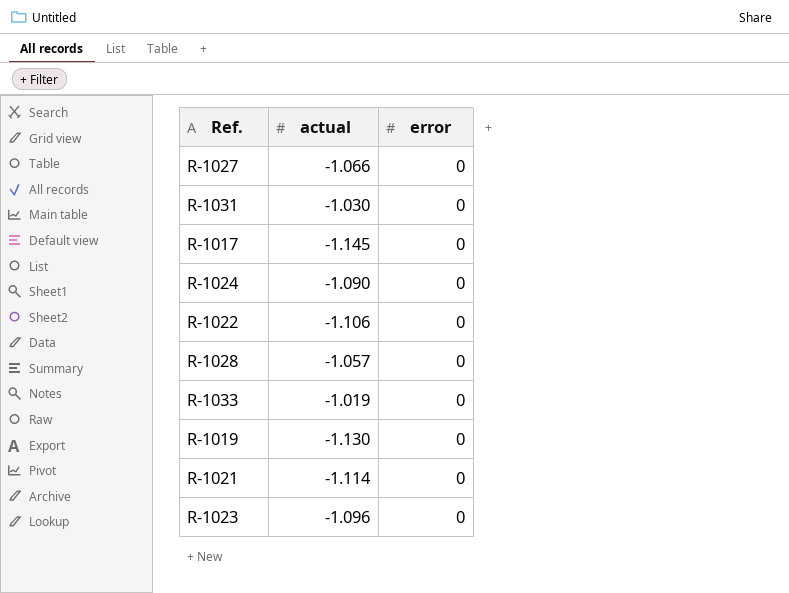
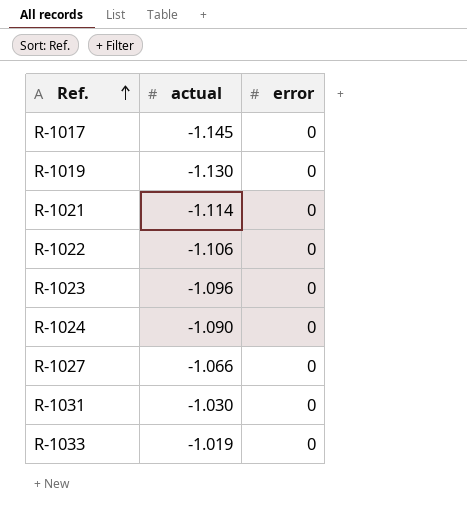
row order: none -> Ref. ascending
row R-1028: -1.057 | 0 -> none

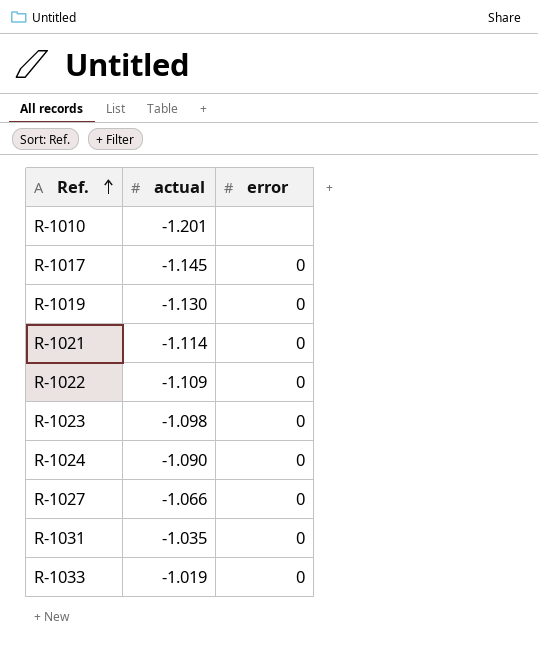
row R-1010: none -> -1.201 | none
R-1022 | actual: -1.106 -> -1.109
R-1023 | actual: -1.096 -> -1.098
R-1031 | actual: -1.030 -> -1.035

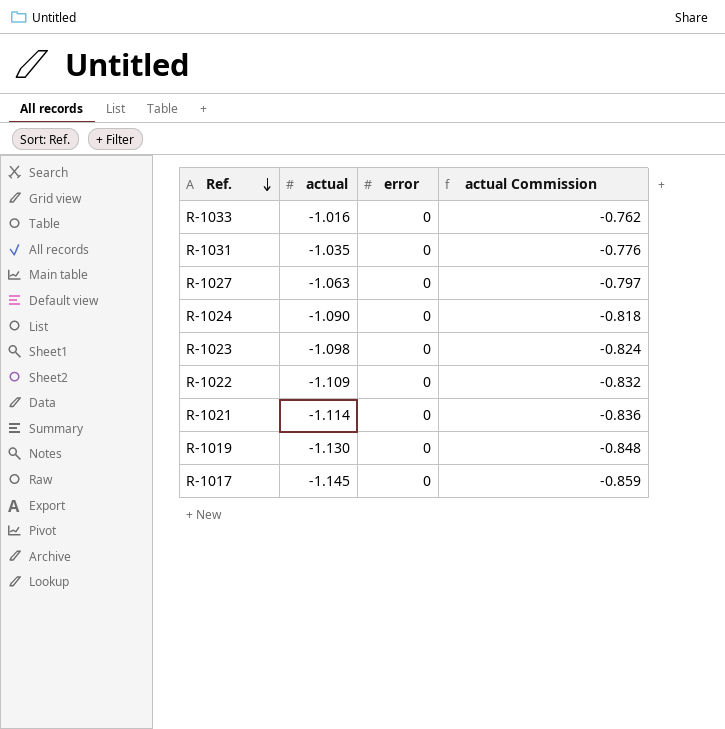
row order: Ref. ascending -> Ref. descending
column actual Commission | formula: none -> [actual] * 0.75
row R-1010: -1.201 | none -> none
R-1033 | actual: -1.019 -> -1.016
R-1027 | actual: -1.066 -> -1.063

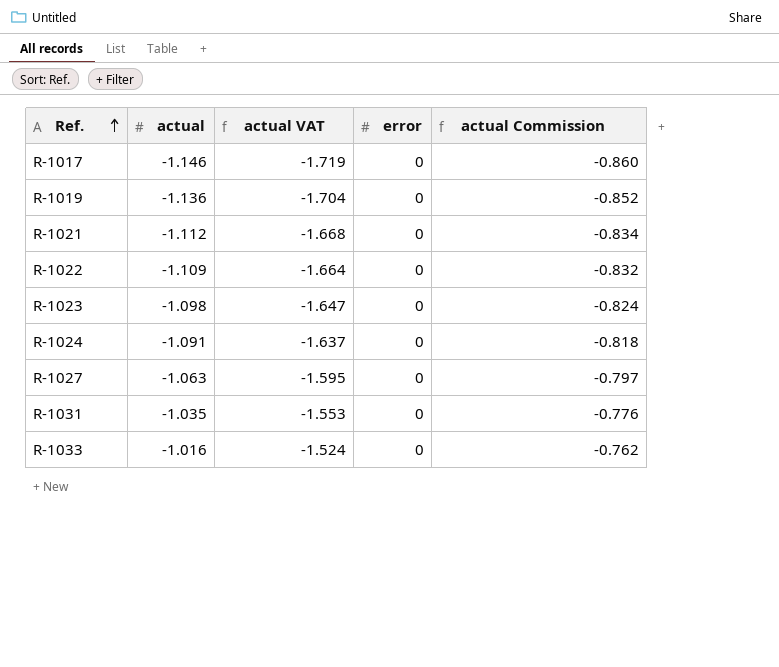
row order: Ref. descending -> Ref. ascending
column actual VAT | formula: none -> [actual] * 1.5
R-1017 | actual: -1.145 -> -1.146
R-1017 | actual Commission: -0.859 -> -0.860
R-1019 | actual: -1.130 -> -1.136
R-1019 | actual Commission: -0.848 -> -0.852
R-1021 | actual: -1.114 -> -1.112
R-1021 | actual Commission: -0.836 -> -0.834
R-1024 | actual: -1.090 -> -1.091

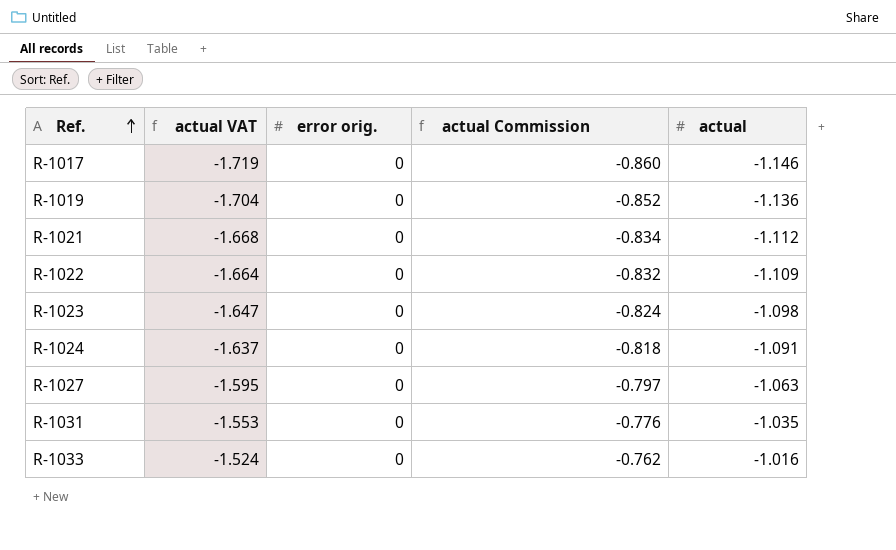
column name: error -> error orig.
column actual | position: 2 -> 5

